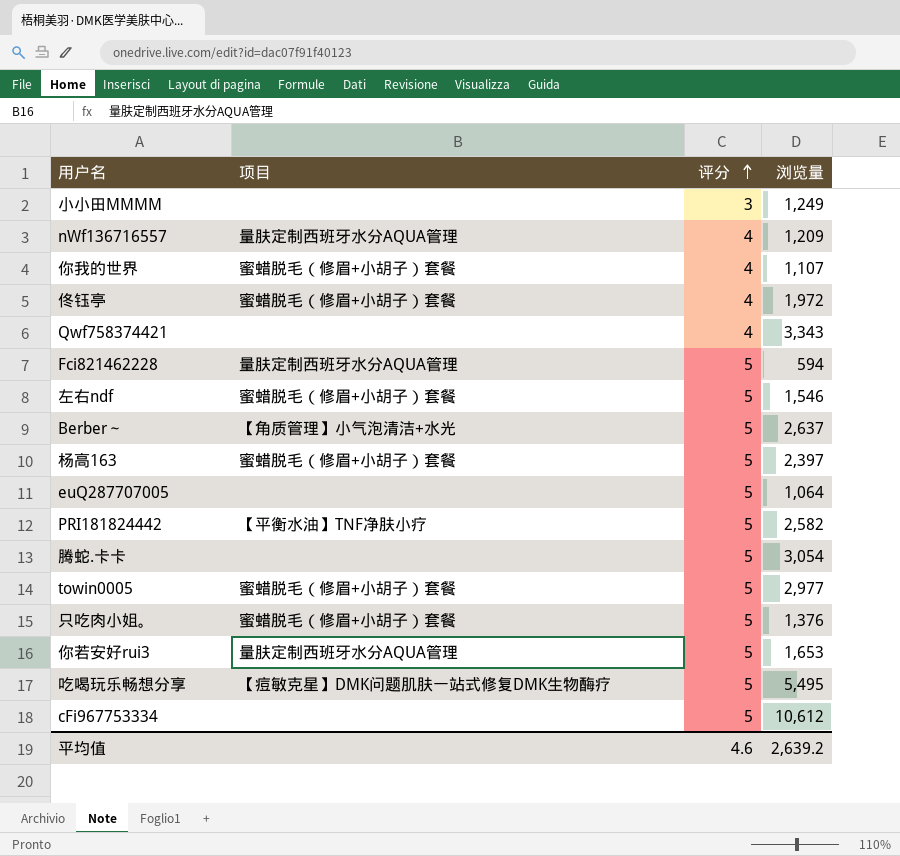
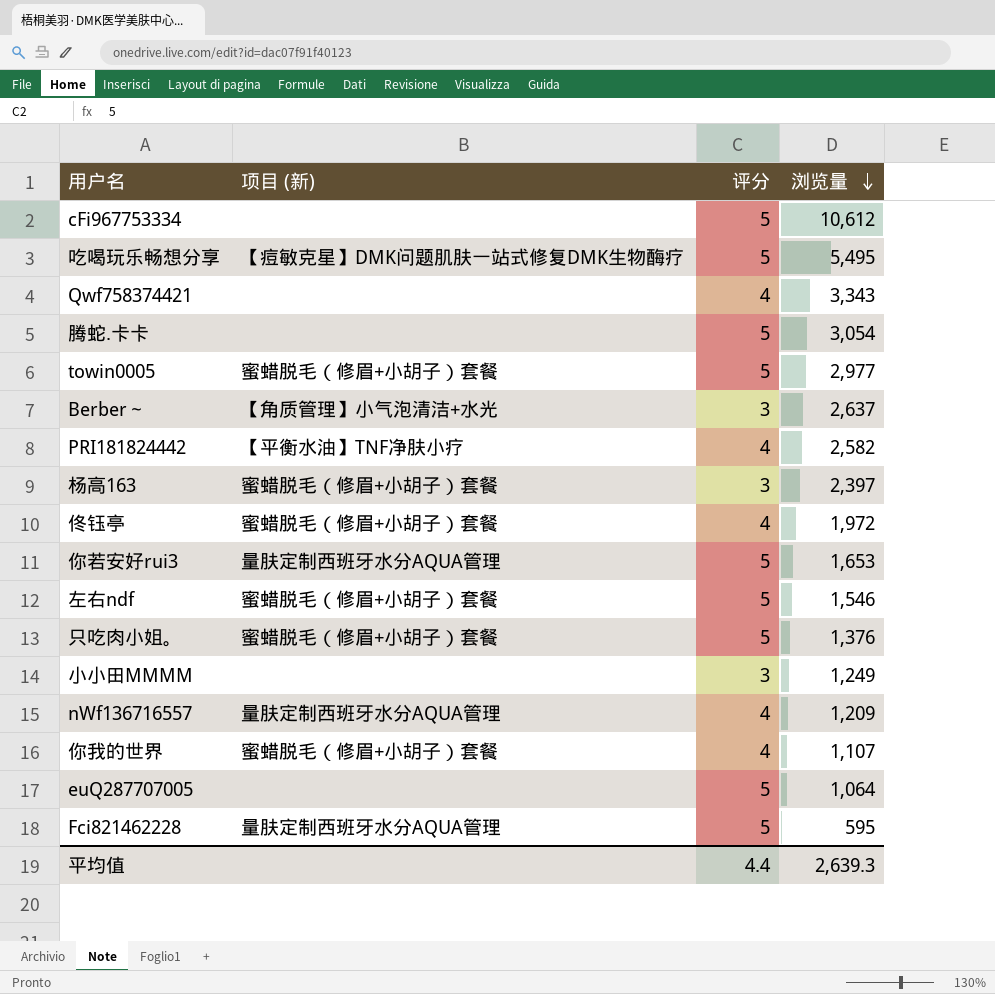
row order: 评分 ascending -> 浏览量 descending
column name: 项目 -> 项目 (新)
Berber～ | 评分: 5 -> 3
PRI181824442 | 评分: 5 -> 4
杨高163 | 评分: 5 -> 3
Fci821462228 | 浏览量: 594 -> 595
平均值 | 评分: 4.6 -> 4.4
平均值 | 浏览量: 2,639.2 -> 2,639.3

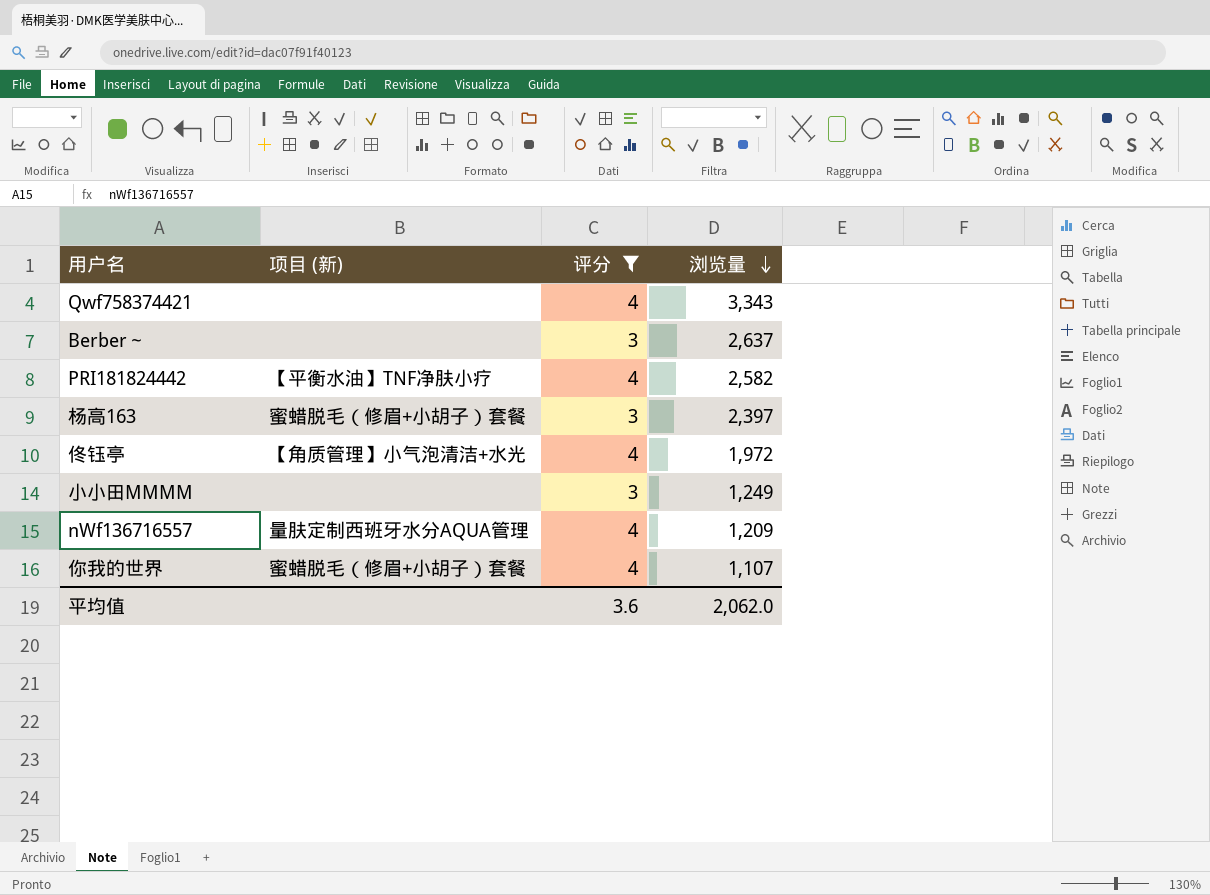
filter: none -> 评分 != 5
Berber～ | 项目 (新): 【角质管理】小气泡清洁+水光 -> none
佟钰亭 | 项目 (新): 蜜蜡脱毛（修眉+小胡子）套餐 -> 【角质管理】小气泡清洁+水光
平均值 | 评分: 4.4 -> 3.6
平均值 | 浏览量: 2,639.3 -> 2,062.0

